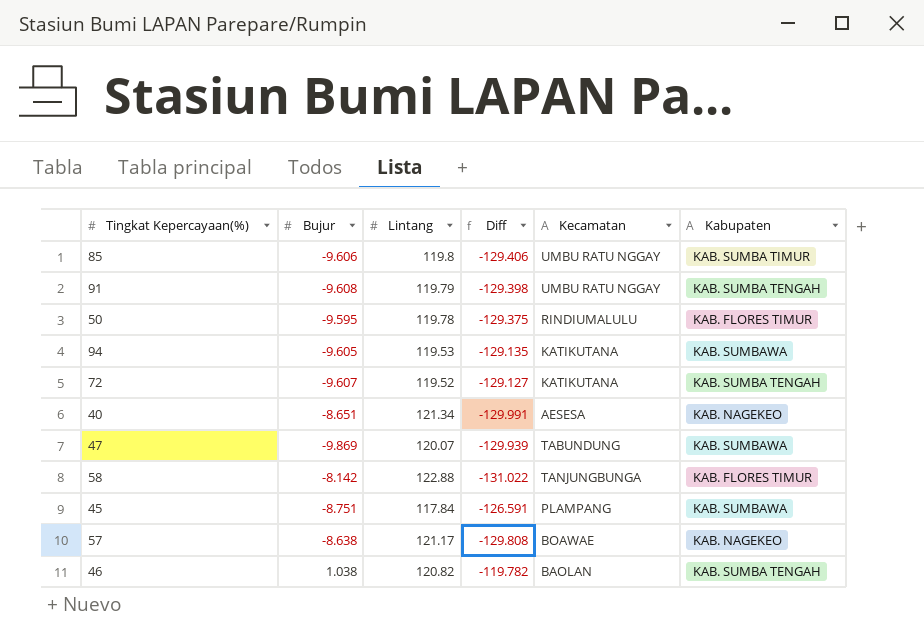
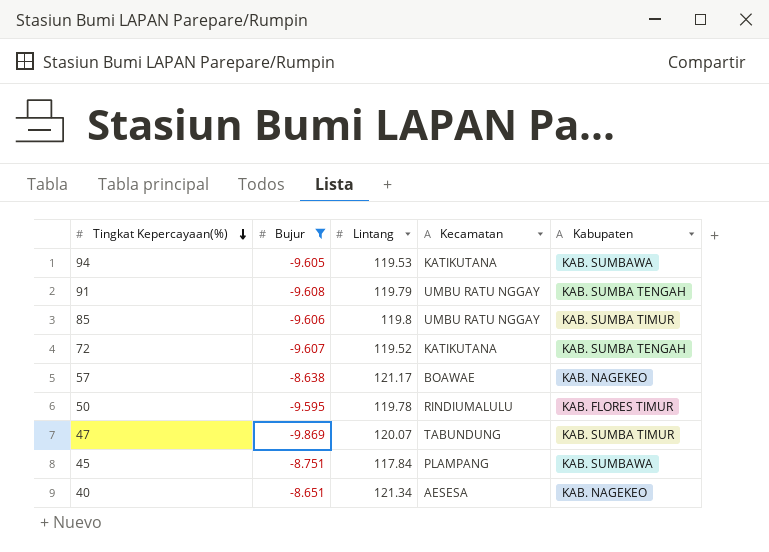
filter: none -> Bujur <= -8.638
row order: none -> Tingkat Kepercayaan(%) descending
column Diff | formula: [Bujur] - [Lintang] -> none
47 | Kabupaten: KAB. SUMBAWA -> KAB. SUMBA TIMUR

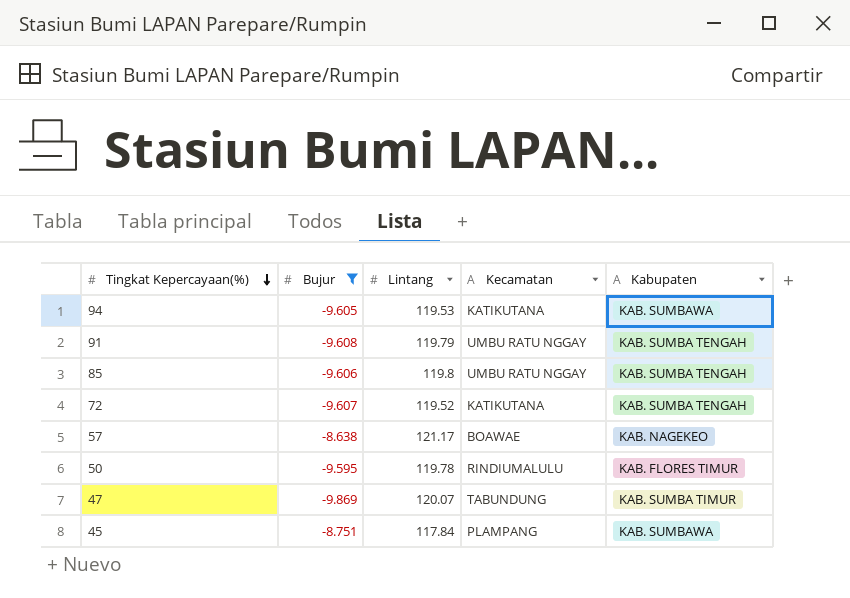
row 40: -8.651 | 121.34 | AESESA | KAB. NAGEKEO -> none
85 | Kabupaten: KAB. SUMBA TIMUR -> KAB. SUMBA TENGAH

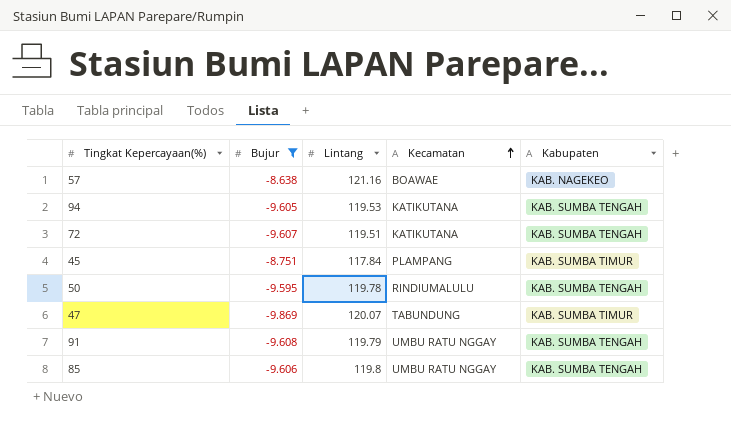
row order: Tingkat Kepercayaan(%) descending -> Kecamatan ascending
57 | Lintang: 121.17 -> 121.16
94 | Kabupaten: KAB. SUMBAWA -> KAB. SUMBA TENGAH
72 | Lintang: 119.52 -> 119.51
45 | Kabupaten: KAB. SUMBAWA -> KAB. SUMBA TIMUR
50 | Kabupaten: KAB. FLORES TIMUR -> KAB. SUMBA TENGAH

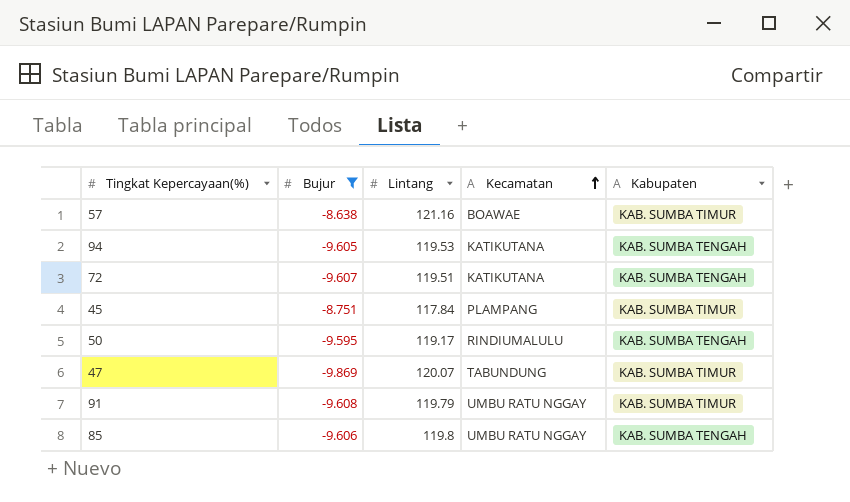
57 | Kabupaten: KAB. NAGEKEO -> KAB. SUMBA TIMUR
50 | Lintang: 119.78 -> 119.17
91 | Kabupaten: KAB. SUMBA TENGAH -> KAB. SUMBA TIMUR

